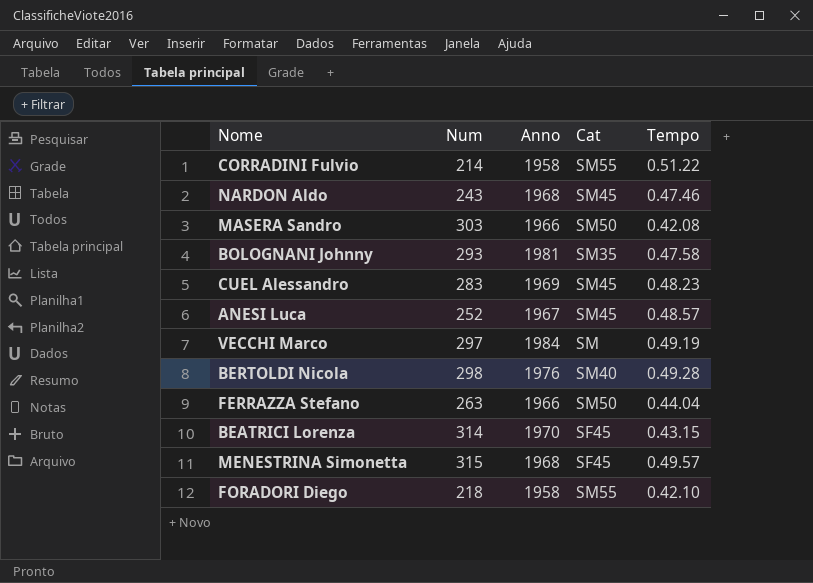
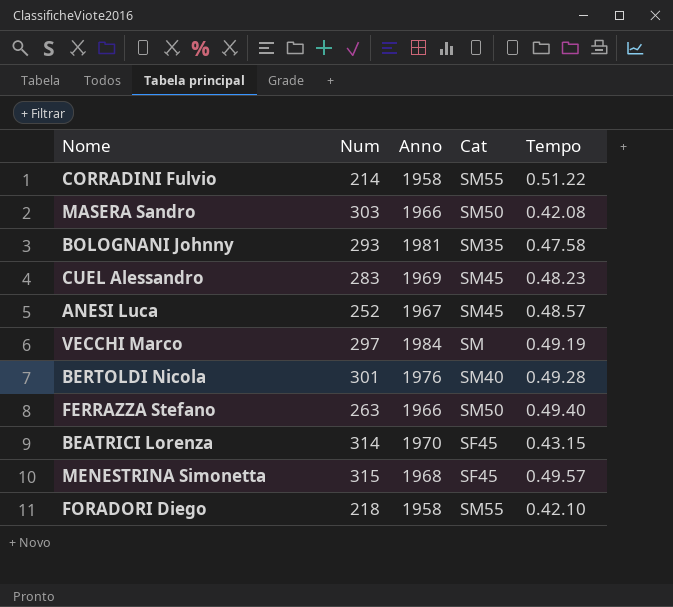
row NARDON Aldo: 243 | 1968 | SM45 | 0.47.46 -> none
BERTOLDI Nicola | Num: 298 -> 301
FERRAZZA Stefano | Tempo: 0.44.04 -> 0.49.40

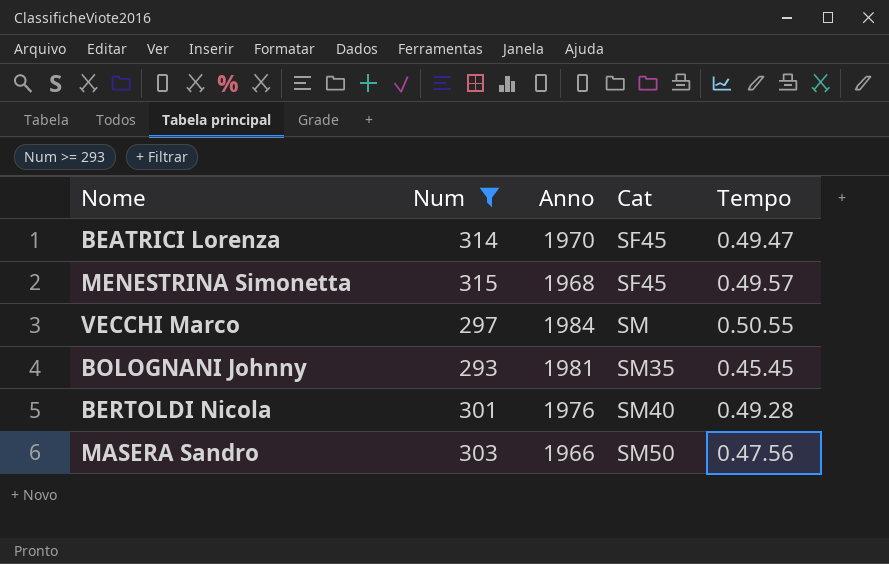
filter: none -> Num >= 293
row order: none -> Cat ascending
BEATRICI Lorenza | Tempo: 0.43.15 -> 0.49.47
VECCHI Marco | Tempo: 0.49.19 -> 0.50.55
BOLOGNANI Johnny | Tempo: 0.47.58 -> 0.45.45
MASERA Sandro | Tempo: 0.42.08 -> 0.47.56

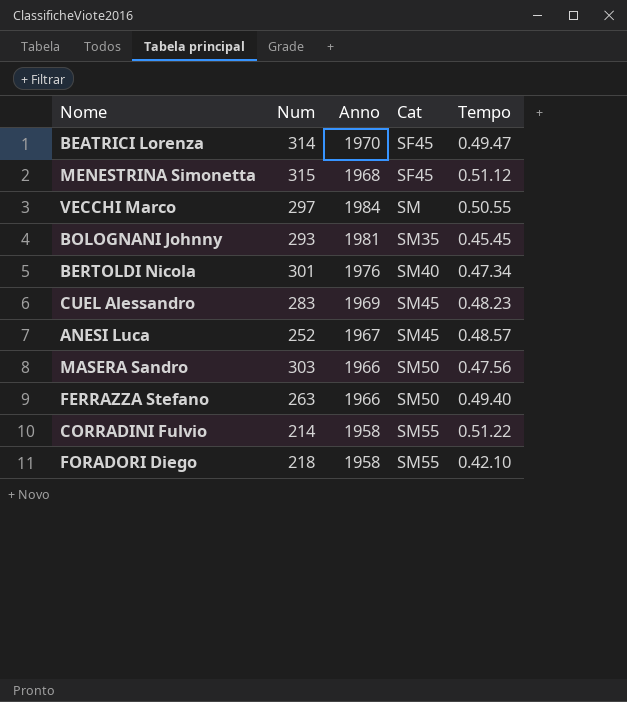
filter: Num >= 293 -> none
MENESTRINA Simonetta | Tempo: 0.49.57 -> 0.51.12
BERTOLDI Nicola | Tempo: 0.49.28 -> 0.47.34

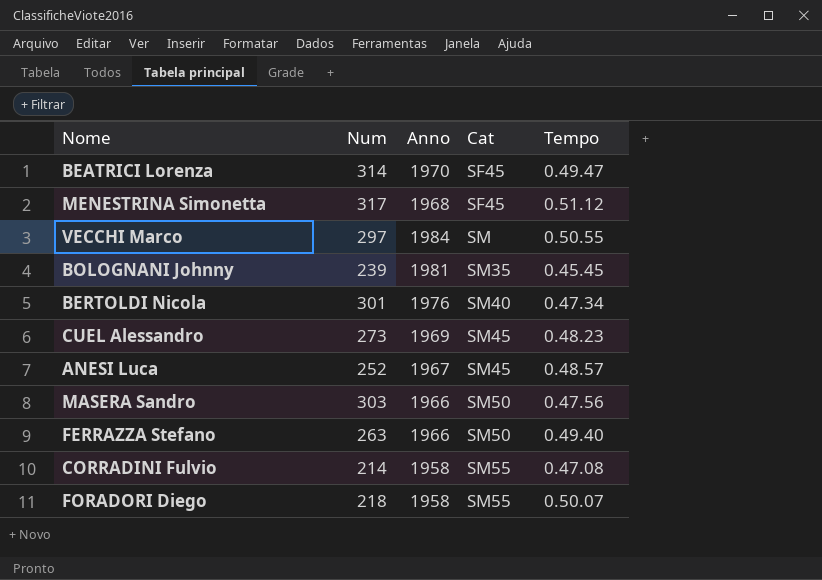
MENESTRINA Simonetta | Num: 315 -> 317
BOLOGNANI Johnny | Num: 293 -> 239
CUEL Alessandro | Num: 283 -> 273
CORRADINI Fulvio | Tempo: 0.51.22 -> 0.47.08
FORADORI Diego | Tempo: 0.42.10 -> 0.50.07

